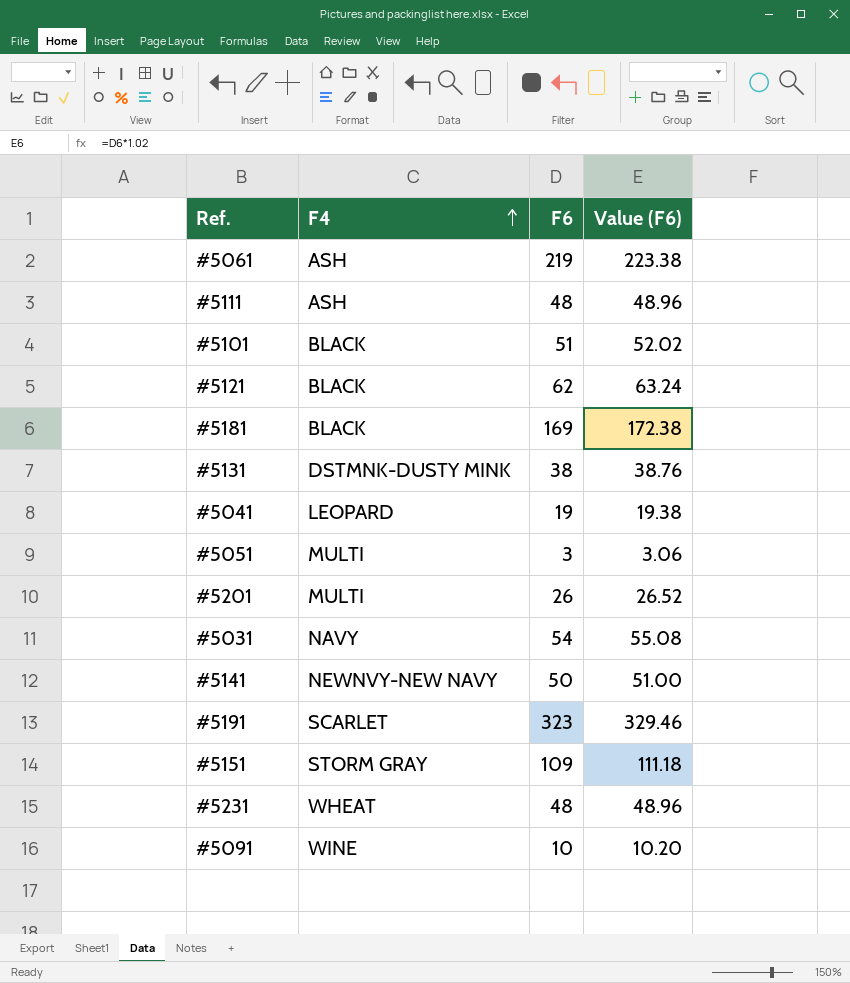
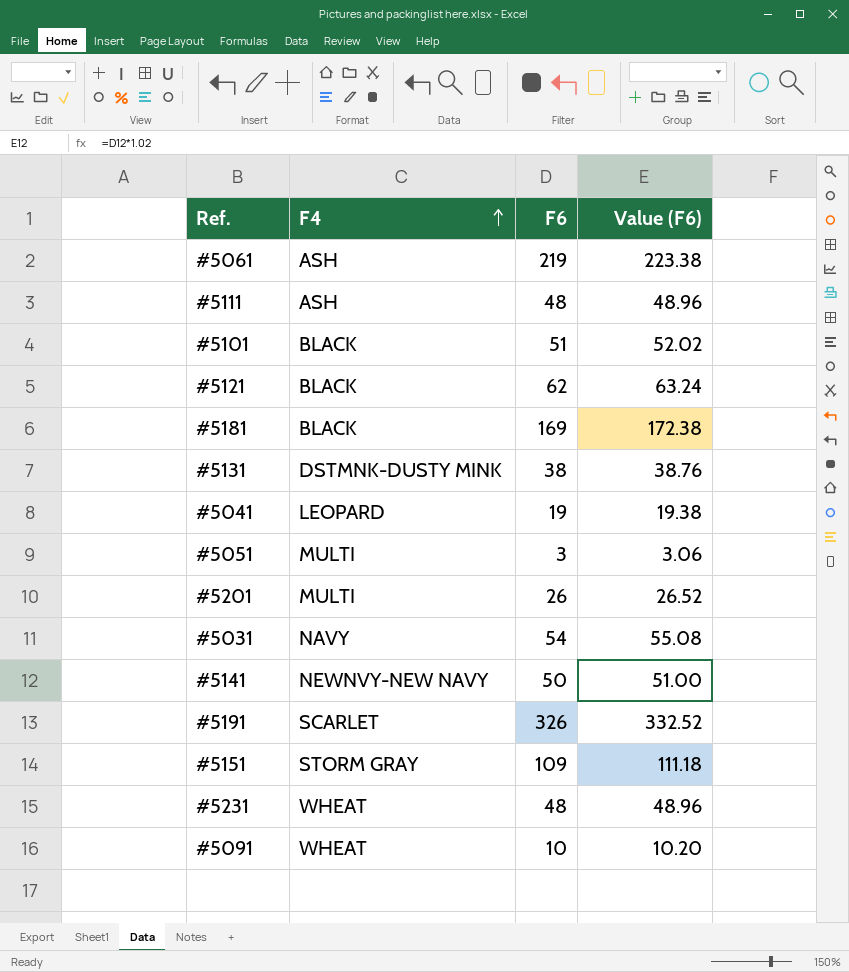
#5191 | F6: 323 -> 326
#5191 | Value (F6): 329.46 -> 332.52
#5091 | F4: WINE -> WHEAT

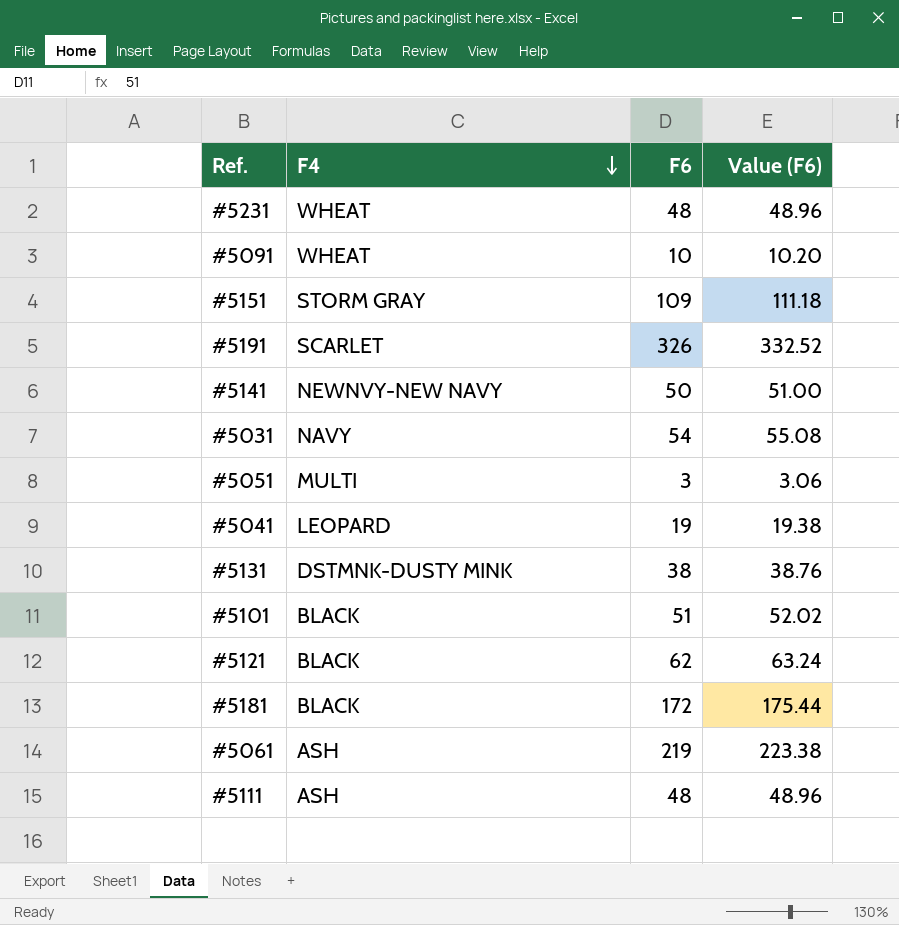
row order: F4 ascending -> F4 descending
row #5201: MULTI | 26 | 26.52 -> none
#5181 | F6: 169 -> 172
#5181 | Value (F6): 172.38 -> 175.44

